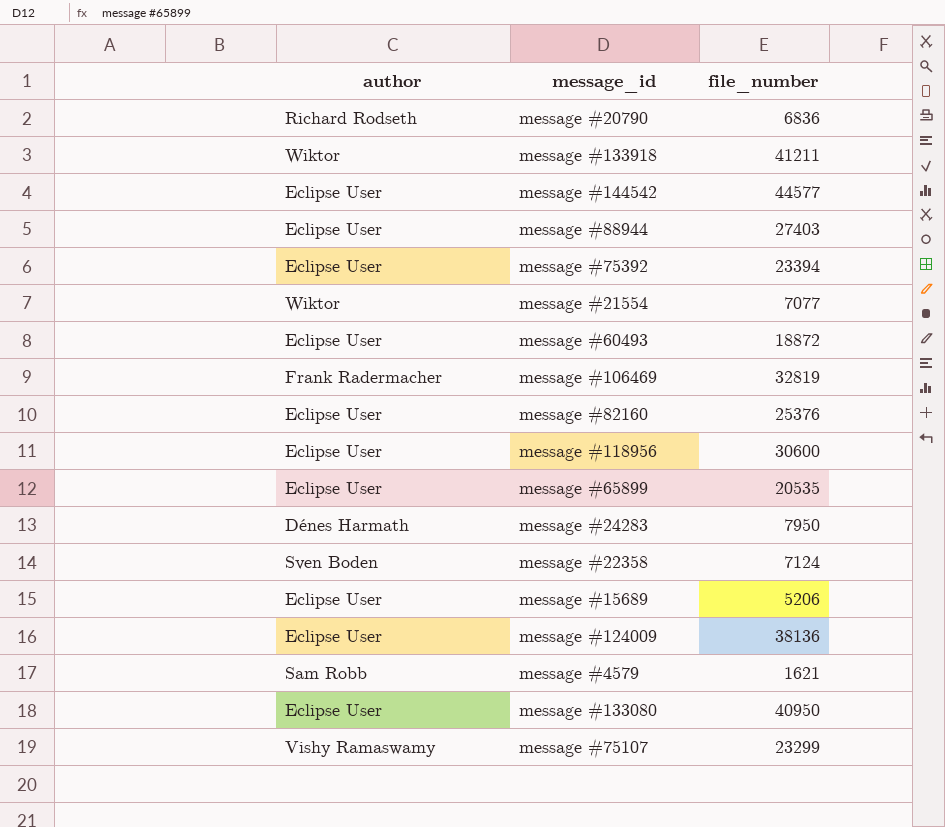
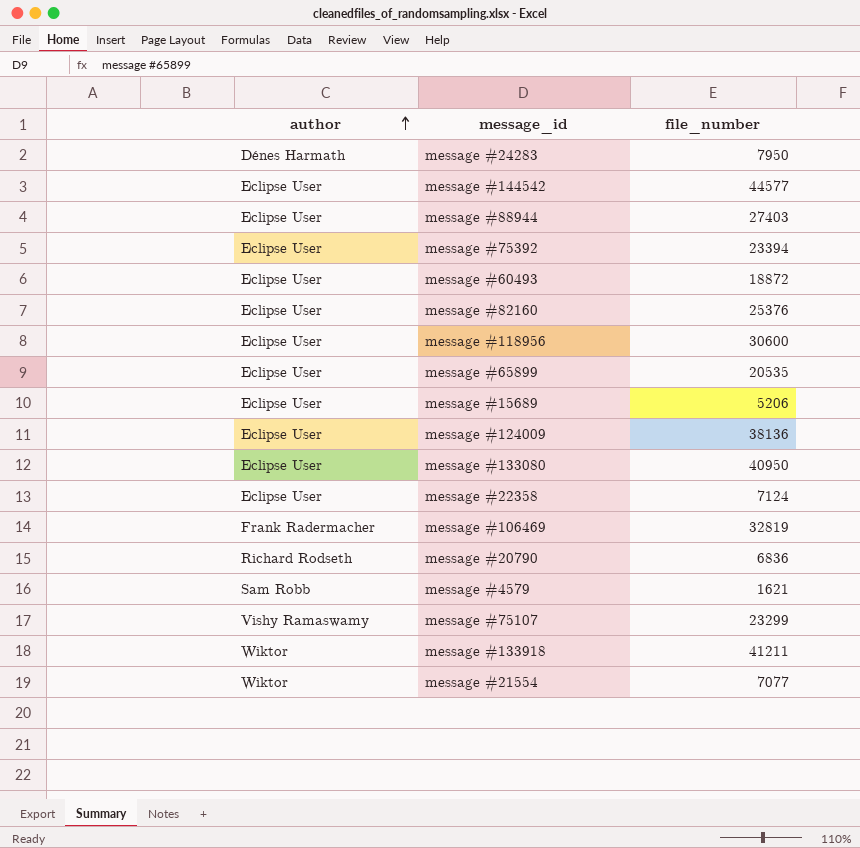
row order: none -> author ascending
message #22358 | author: Sven Boden -> Eclipse User

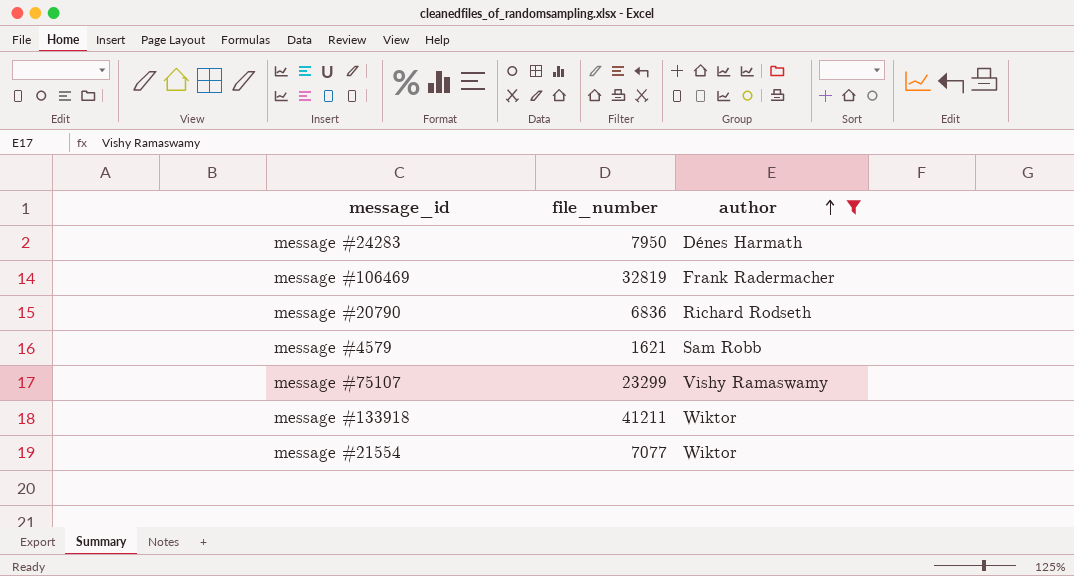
filter: none -> author != Eclipse User
column author | position: 1 -> 3

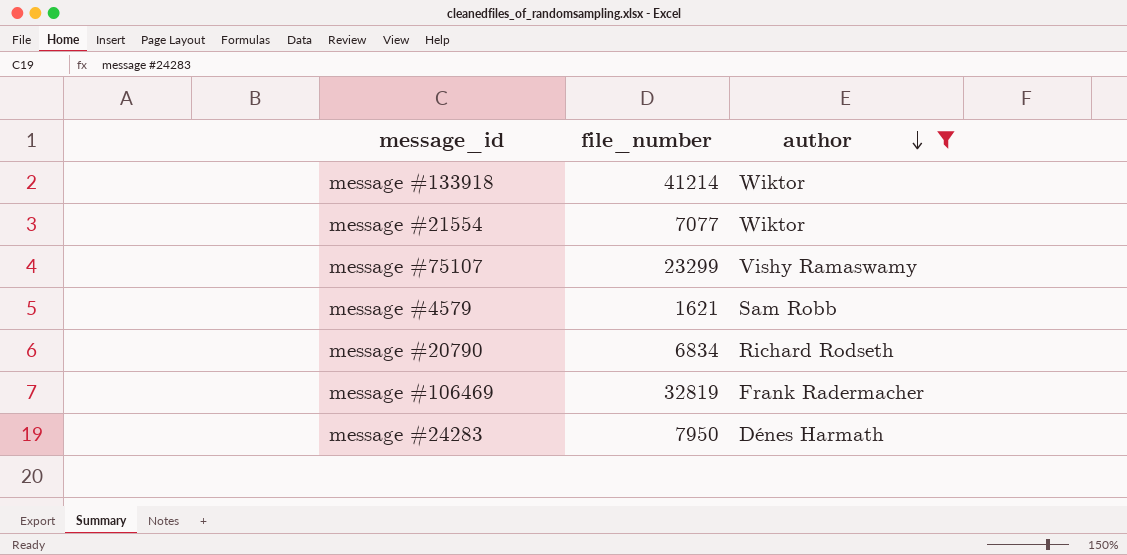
row order: author ascending -> author descending
message #133918 | file_number: 41211 -> 41214
message #20790 | file_number: 6836 -> 6834

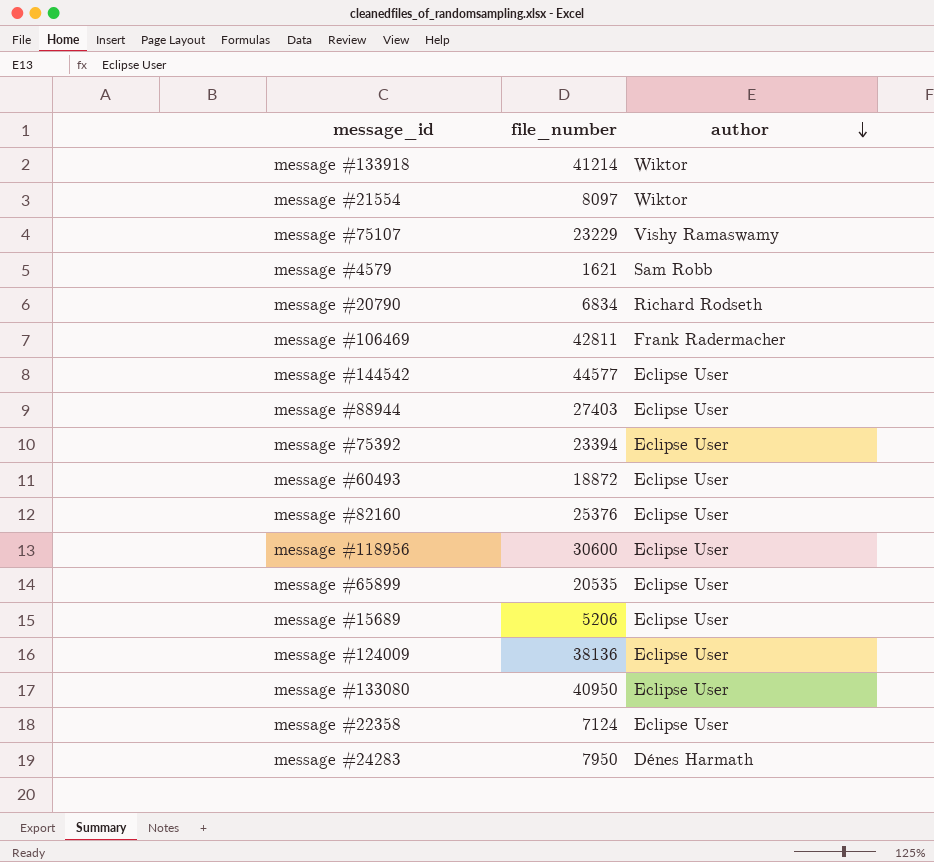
filter: author != Eclipse User -> none
message #21554 | file_number: 7077 -> 8097
message #75107 | file_number: 23299 -> 23229
message #106469 | file_number: 32819 -> 42811

